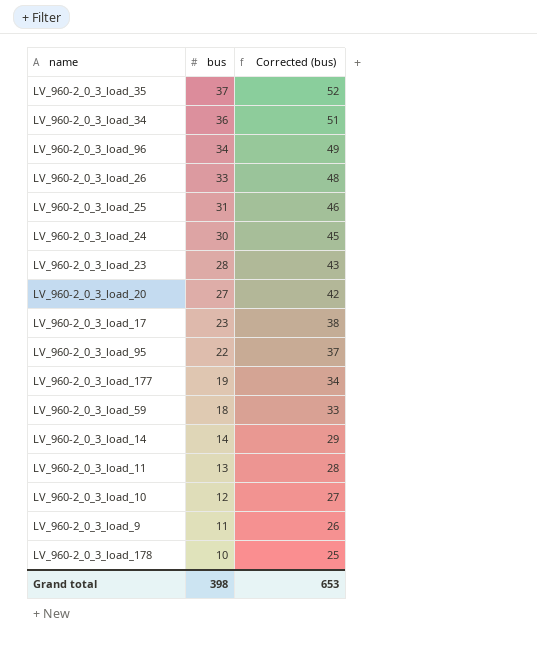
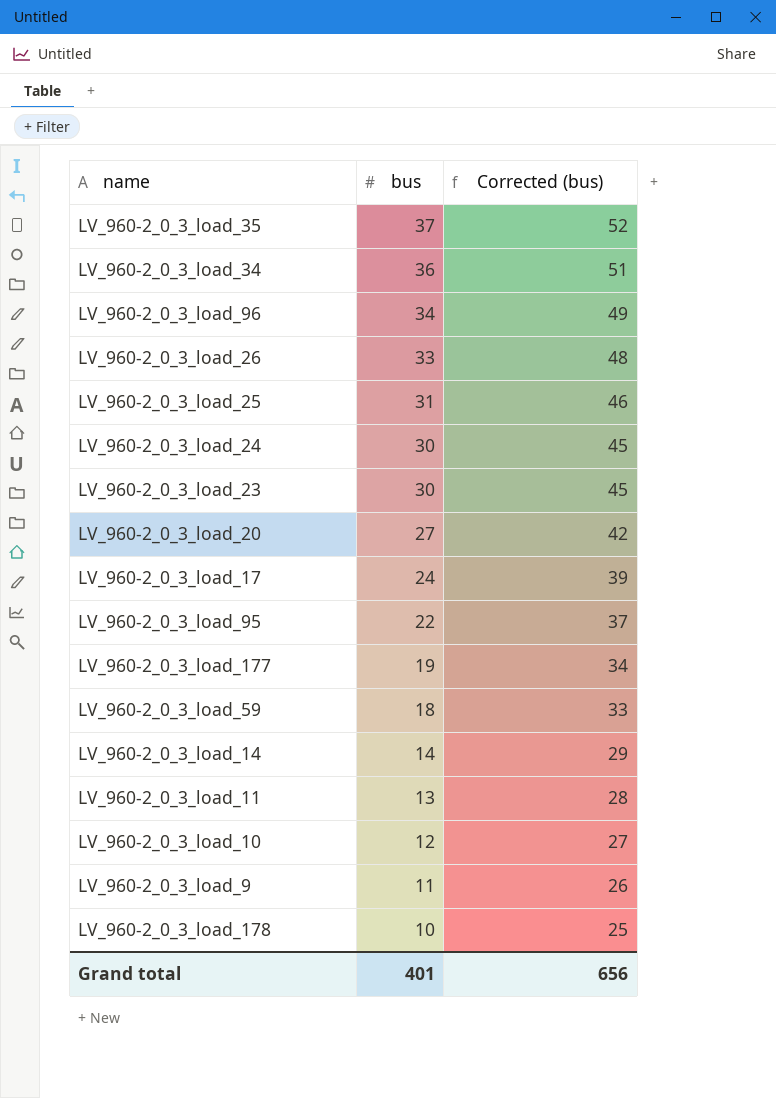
LV_960-2_0_3_load_23 | bus: 28 -> 30
LV_960-2_0_3_load_23 | Corrected (bus): 43 -> 45
LV_960-2_0_3_load_17 | bus: 23 -> 24
LV_960-2_0_3_load_17 | Corrected (bus): 38 -> 39
Grand total | bus: 398 -> 401
Grand total | Corrected (bus): 653 -> 656

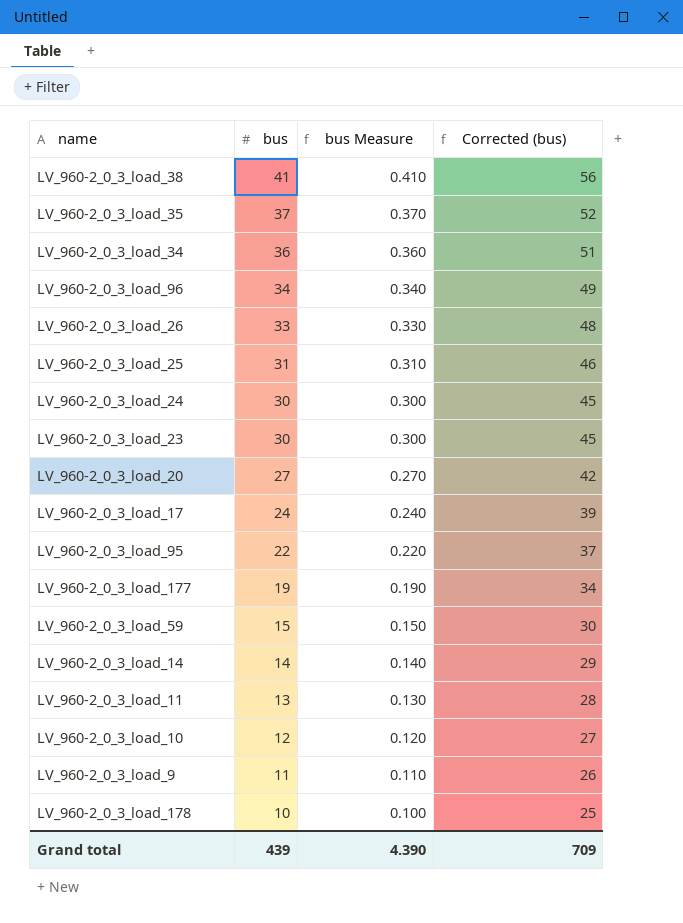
column bus Measure | formula: none -> [bus] * 0.01
row LV_960-2_0_3_load_38: none -> 41 | 0.410 | 56
LV_960-2_0_3_load_59 | bus: 18 -> 15
LV_960-2_0_3_load_59 | Corrected (bus): 33 -> 30
Grand total | bus: 401 -> 439
Grand total | Corrected (bus): 656 -> 709

